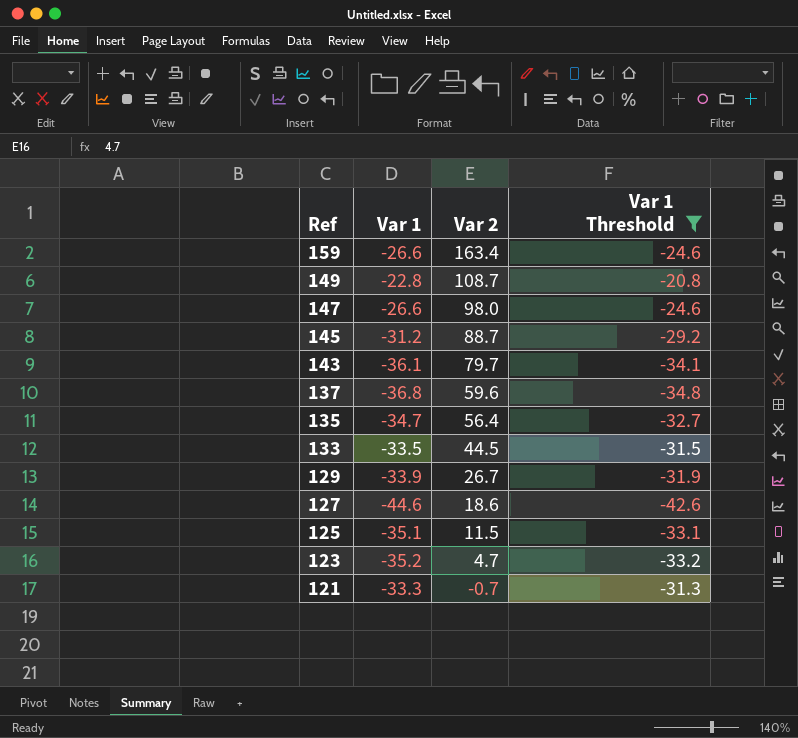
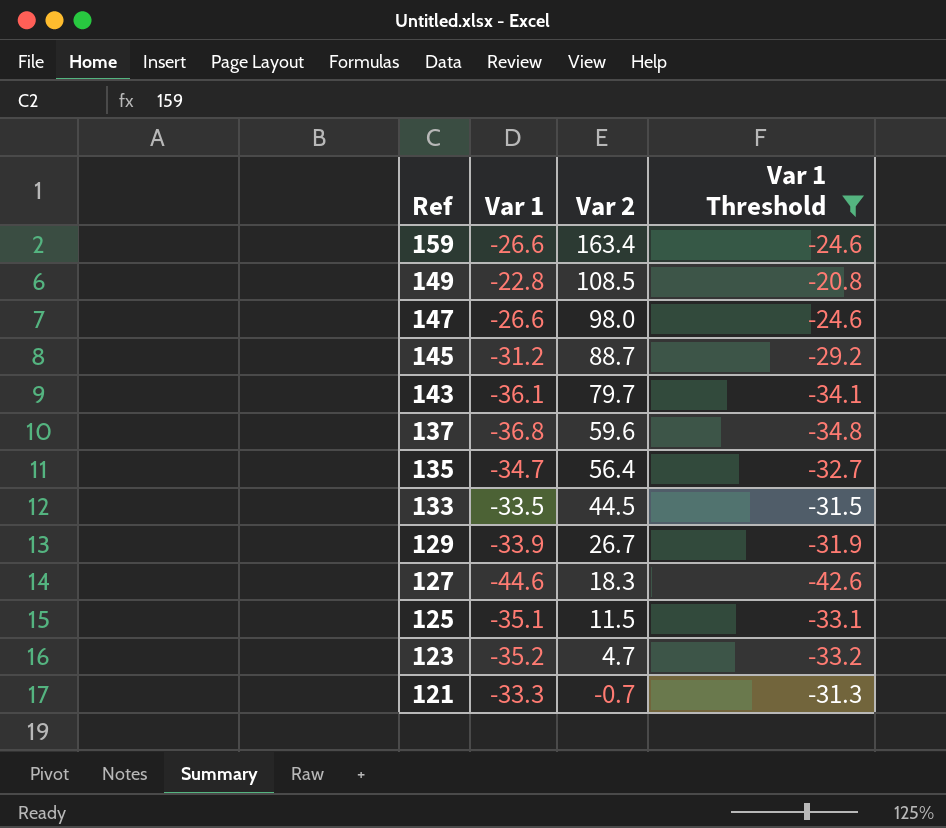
149 | Var 2: 108.7 -> 108.5
127 | Var 2: 18.6 -> 18.3

